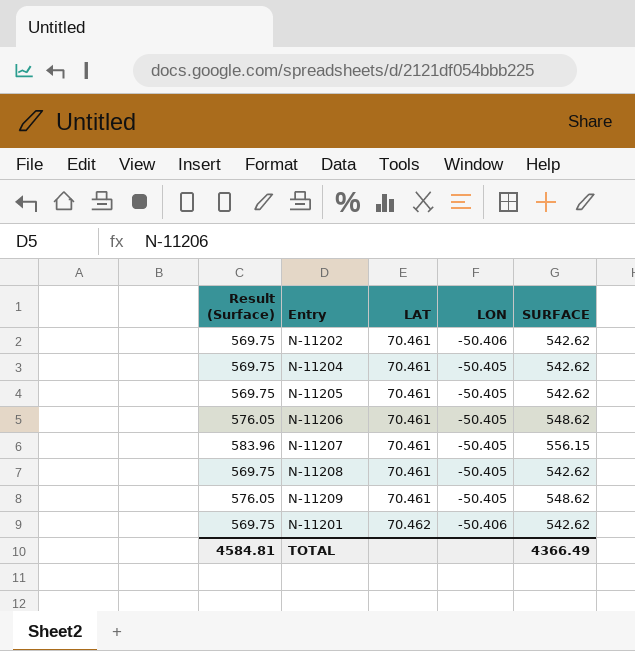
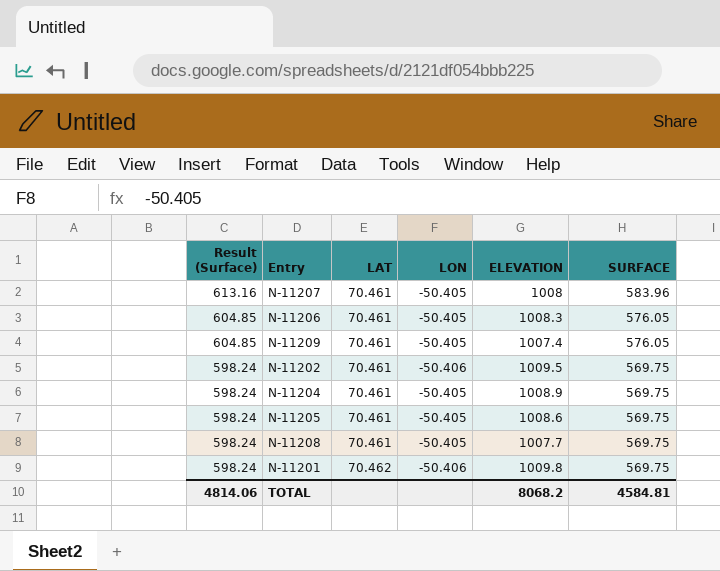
row order: LAT ascending -> Result (Surface) descending
column ELEVATION | position: none -> 5
N-11207 | Result (Surface): 583.96 -> 613.16
N-11207 | SURFACE: 556.15 -> 583.96
N-11206 | Result (Surface): 576.05 -> 604.85
N-11206 | SURFACE: 548.62 -> 576.05
N-11209 | Result (Surface): 576.05 -> 604.85
N-11209 | SURFACE: 548.62 -> 576.05
N-11202 | Result (Surface): 569.75 -> 598.24
N-11202 | SURFACE: 542.62 -> 569.75
N-11204 | Result (Surface): 569.75 -> 598.24
N-11204 | SURFACE: 542.62 -> 569.75
N-11205 | Result (Surface): 569.75 -> 598.24
N-11205 | SURFACE: 542.62 -> 569.75
N-11208 | Result (Surface): 569.75 -> 598.24
N-11208 | SURFACE: 542.62 -> 569.75
N-11201 | Result (Surface): 569.75 -> 598.24
N-11201 | SURFACE: 542.62 -> 569.75
TOTAL | Result (Surface): 4584.81 -> 4814.06
TOTAL | SURFACE: 4366.49 -> 4584.81

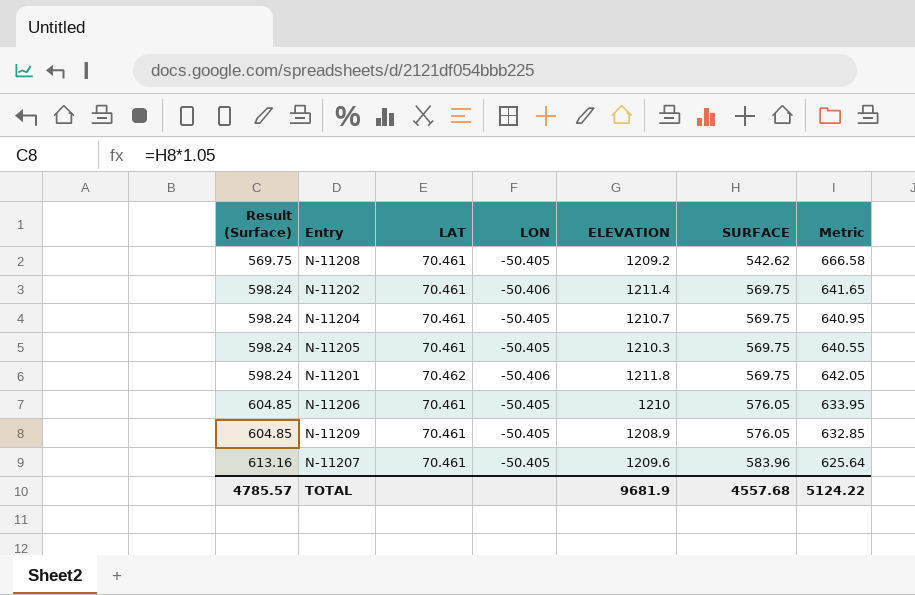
row order: Result (Surface) descending -> Result (Surface) ascending
column Metric | formula: none -> [ELEVATION] - [SURFACE]
N-11208 | Result (Surface): 598.24 -> 569.75
N-11208 | ELEVATION: 1007.7 -> 1209.2
N-11208 | SURFACE: 569.75 -> 542.62
N-11202 | ELEVATION: 1009.5 -> 1211.4
N-11204 | ELEVATION: 1008.9 -> 1210.7
N-11205 | ELEVATION: 1008.6 -> 1210.3
N-11201 | ELEVATION: 1009.8 -> 1211.8
N-11206 | ELEVATION: 1008.3 -> 1210
N-11209 | ELEVATION: 1007.4 -> 1208.9
N-11207 | ELEVATION: 1008 -> 1209.6
TOTAL | Result (Surface): 4814.06 -> 4785.57
TOTAL | ELEVATION: 8068.2 -> 9681.9
TOTAL | SURFACE: 4584.81 -> 4557.68

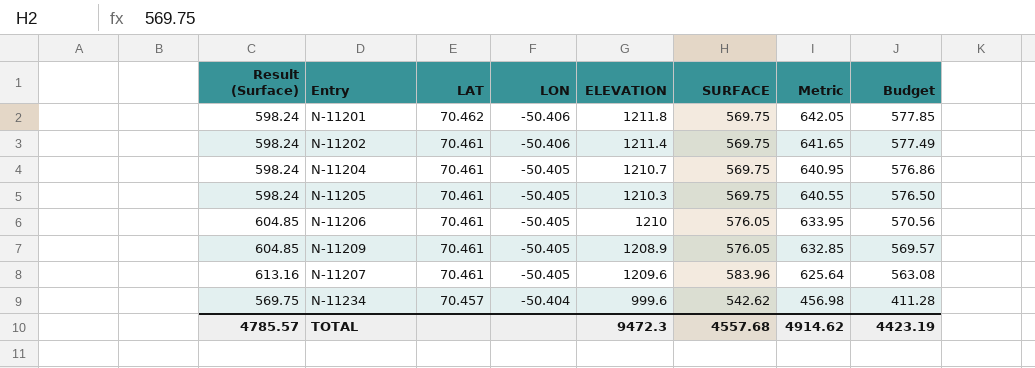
row order: Result (Surface) ascending -> LAT descending
column Budget | formula: none -> [Metric] * 0.9
row N-11208: 569.75 | 70.461 | -50.405 | 1209.2 | 542.62 | 666.58 -> none
row N-11234: none -> 569.75 | 70.457 | -50.404 | 999.6 | 542.62 | 456.98 | 411.28
TOTAL | ELEVATION: 9681.9 -> 9472.3
TOTAL | Metric: 5124.22 -> 4914.62

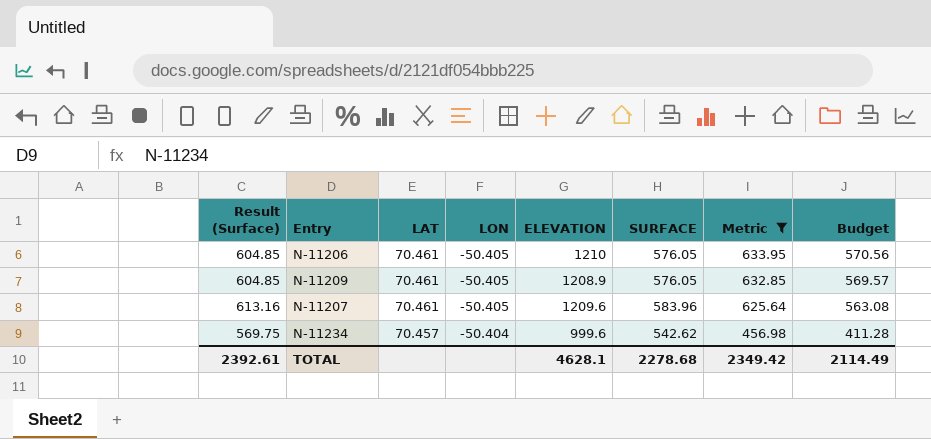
filter: none -> Metric <= 633.95
TOTAL | Result (Surface): 4785.57 -> 2392.61
TOTAL | ELEVATION: 9472.3 -> 4628.1
TOTAL | SURFACE: 4557.68 -> 2278.68
TOTAL | Metric: 4914.62 -> 2349.42
TOTAL | Budget: 4423.19 -> 2114.49

